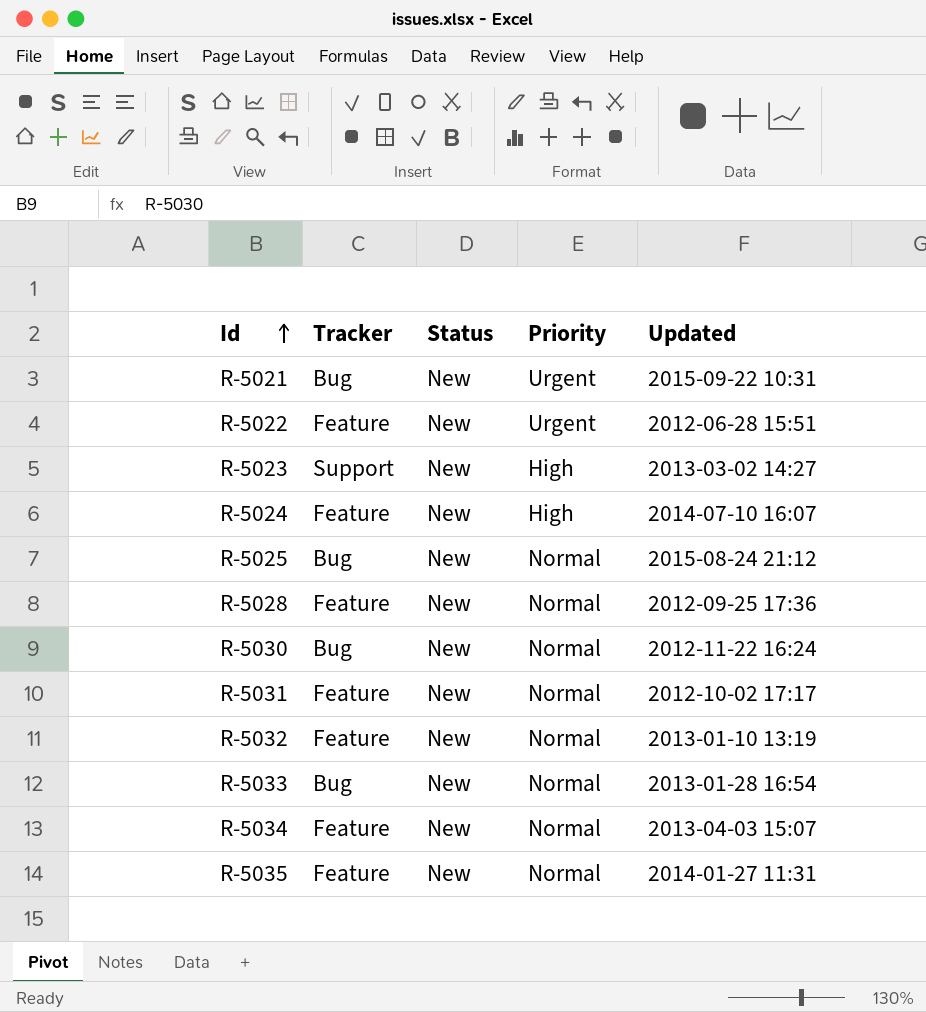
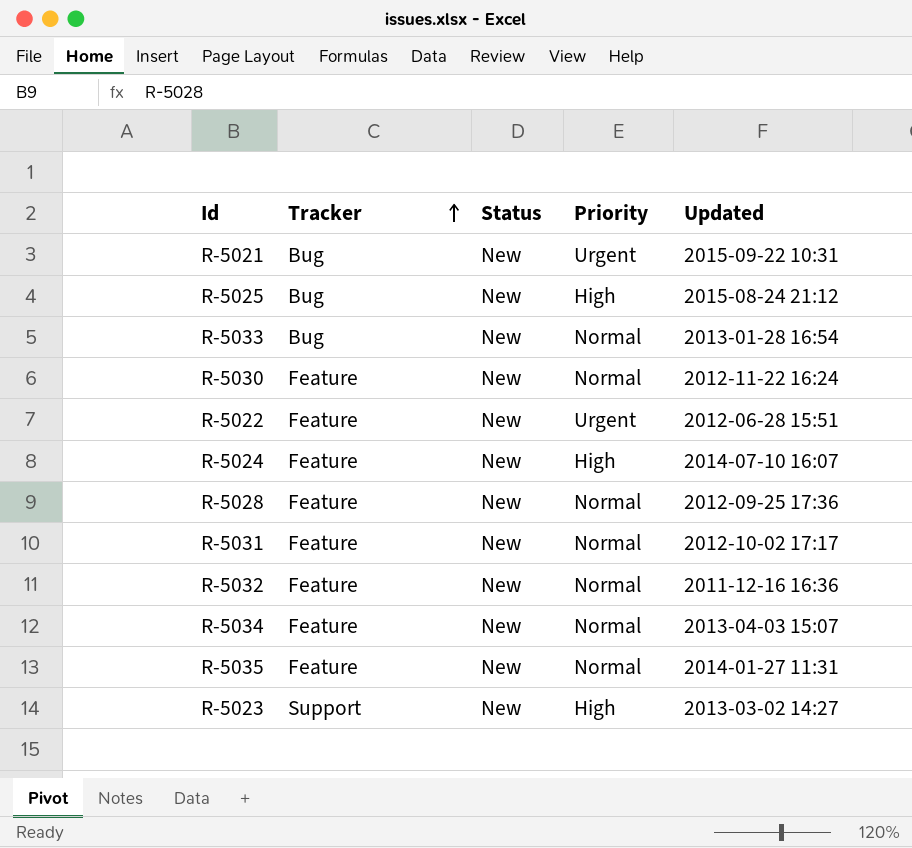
row order: Id ascending -> Tracker ascending
R-5025 | Priority: Normal -> High
R-5030 | Tracker: Bug -> Feature
R-5032 | Updated: 2013-01-10 13:19 -> 2011-12-16 16:36

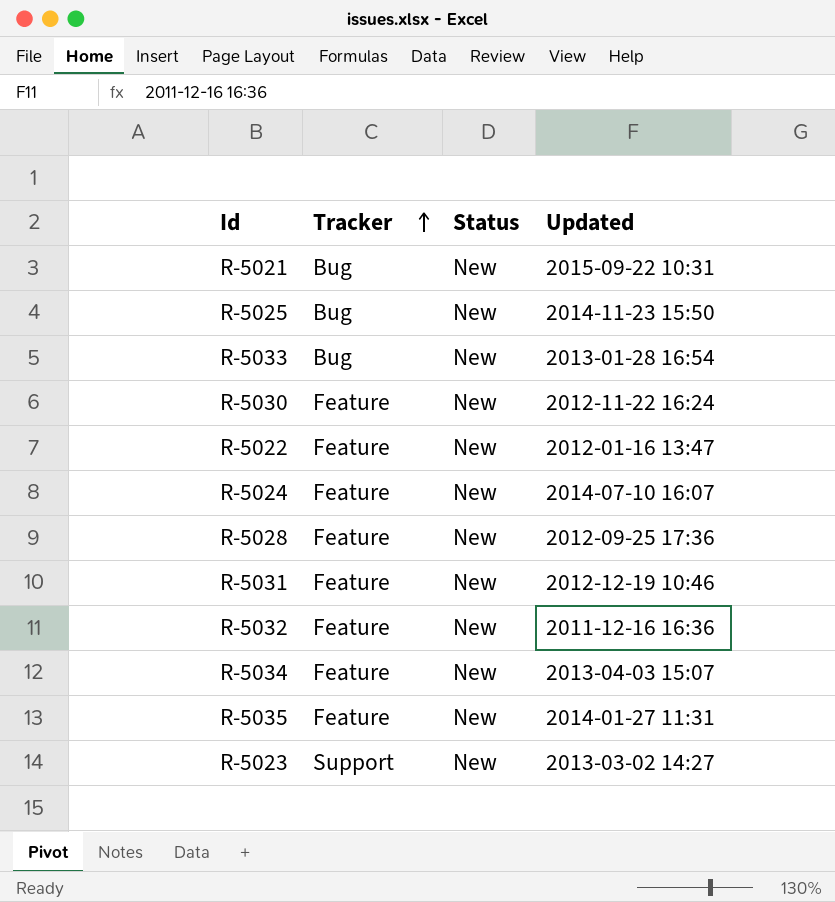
column Priority | position: 4 -> none
R-5025 | Updated: 2015-08-24 21:12 -> 2014-11-23 15:50
R-5022 | Updated: 2012-06-28 15:51 -> 2012-01-16 13:47
R-5031 | Updated: 2012-10-02 17:17 -> 2012-12-19 10:46

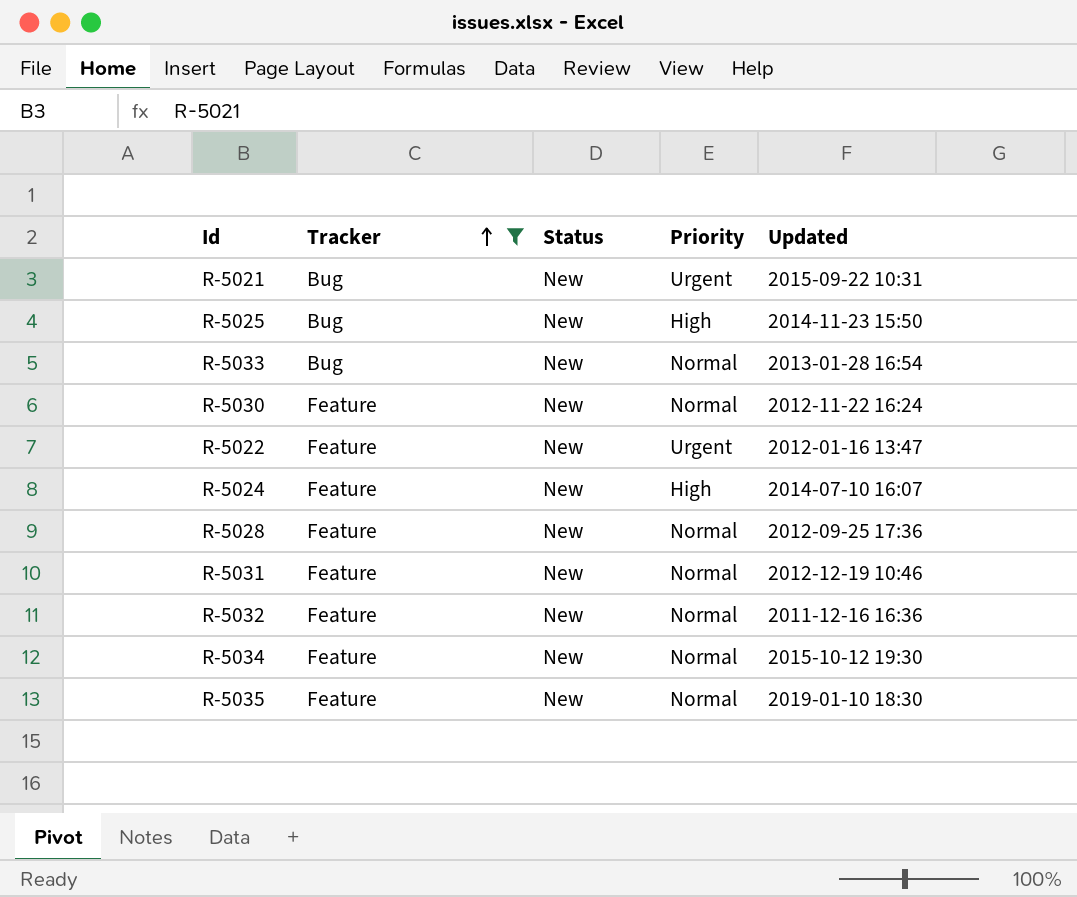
filter: none -> Tracker != Support
column Priority | position: none -> 4
R-5034 | Updated: 2013-04-03 15:07 -> 2015-10-12 19:30
R-5035 | Updated: 2014-01-27 11:31 -> 2019-01-10 18:30

